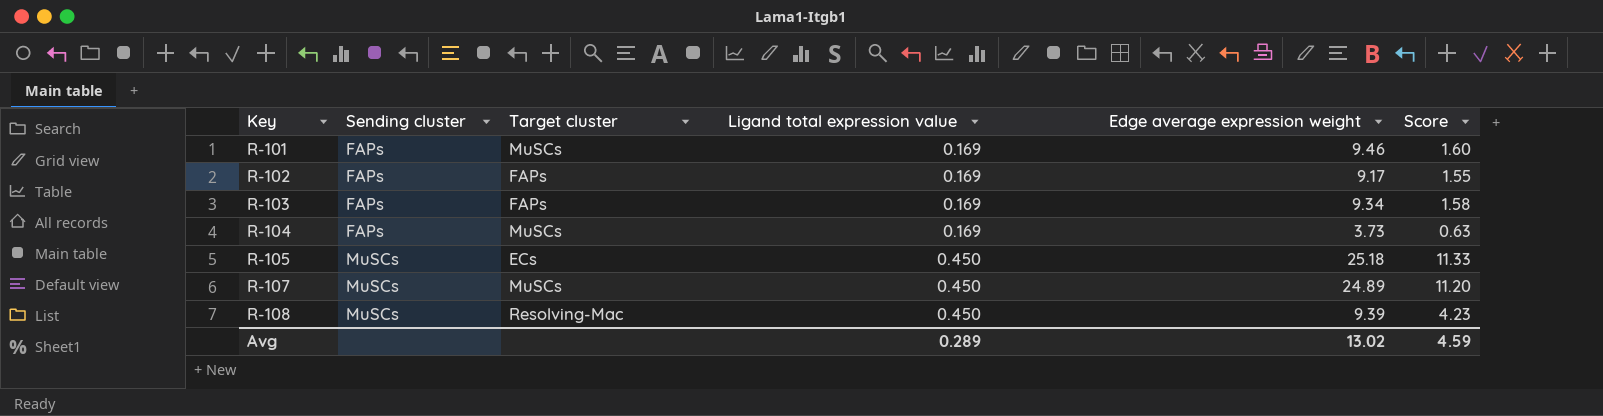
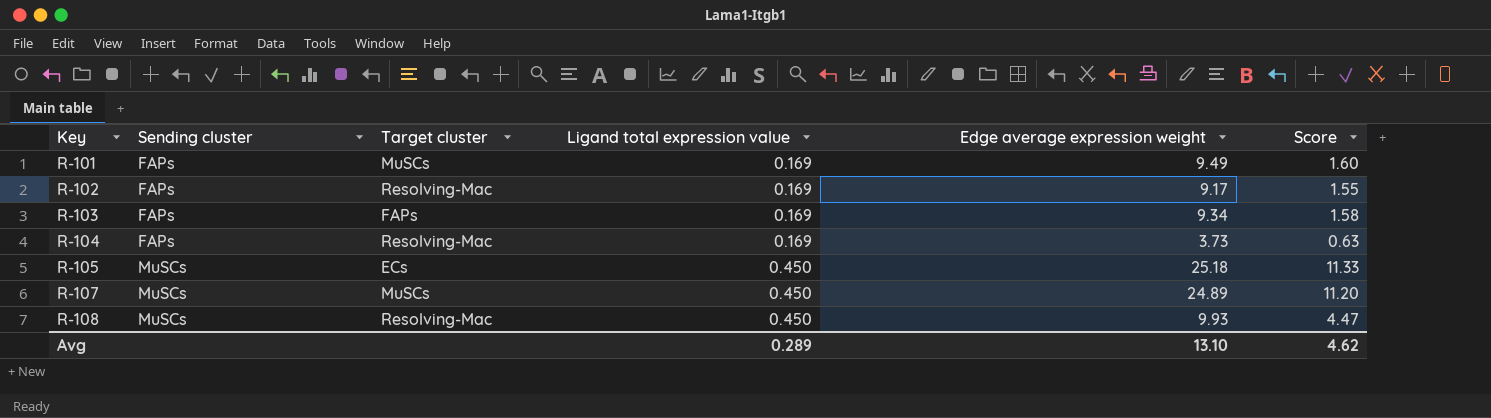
R-101 | Edge average expression weight: 9.46 -> 9.49
R-102 | Target cluster: FAPs -> Resolving-Mac
R-104 | Target cluster: MuSCs -> Resolving-Mac
R-108 | Edge average expression weight: 9.39 -> 9.93
R-108 | Score: 4.23 -> 4.47
Avg | Edge average expression weight: 13.02 -> 13.10
Avg | Score: 4.59 -> 4.62

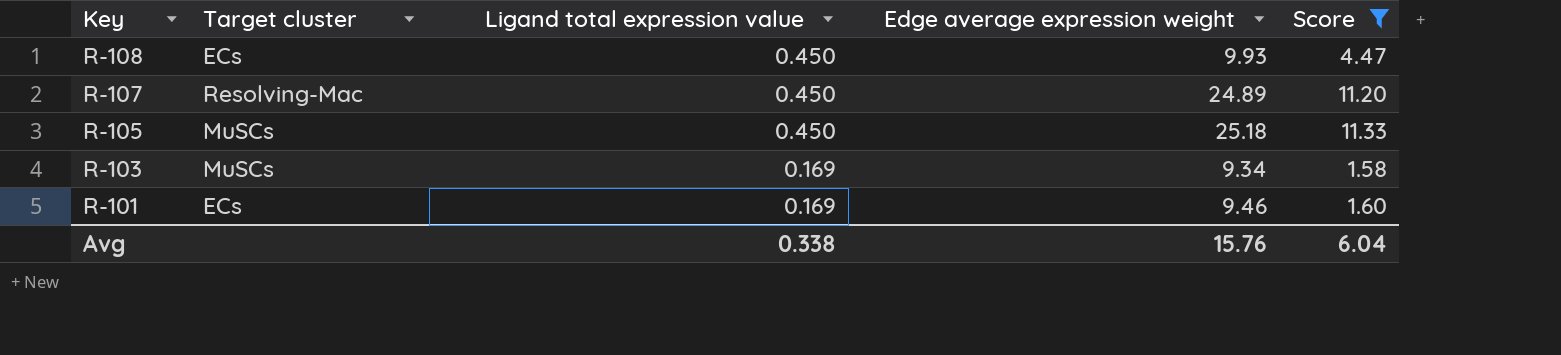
filter: none -> Score >= 1.58
row order: Key ascending -> Key descending
column Sending cluster | position: 2 -> none
R-108 | Target cluster: Resolving-Mac -> ECs
R-107 | Target cluster: MuSCs -> Resolving-Mac
R-105 | Target cluster: ECs -> MuSCs
R-103 | Target cluster: FAPs -> MuSCs
R-101 | Target cluster: MuSCs -> ECs
R-101 | Edge average expression weight: 9.49 -> 9.46
Avg | Ligand total expression value: 0.289 -> 0.338
Avg | Edge average expression weight: 13.10 -> 15.76
Avg | Score: 4.62 -> 6.04

